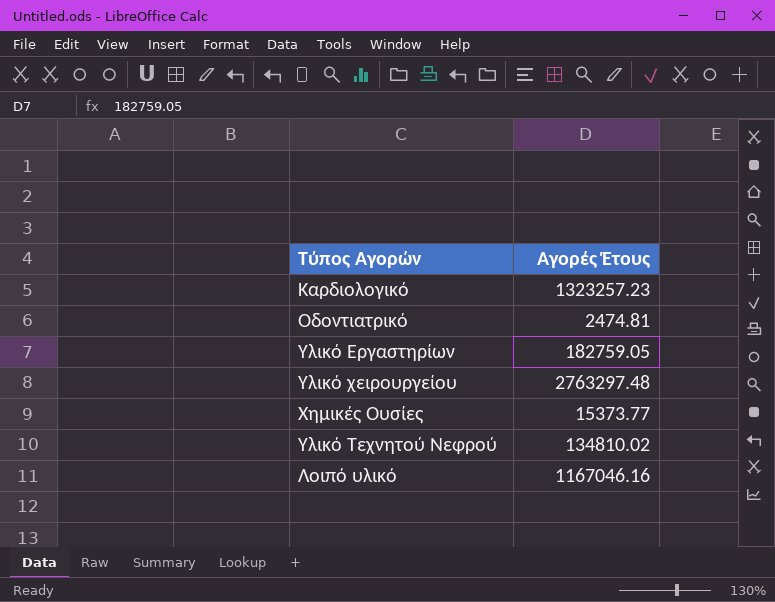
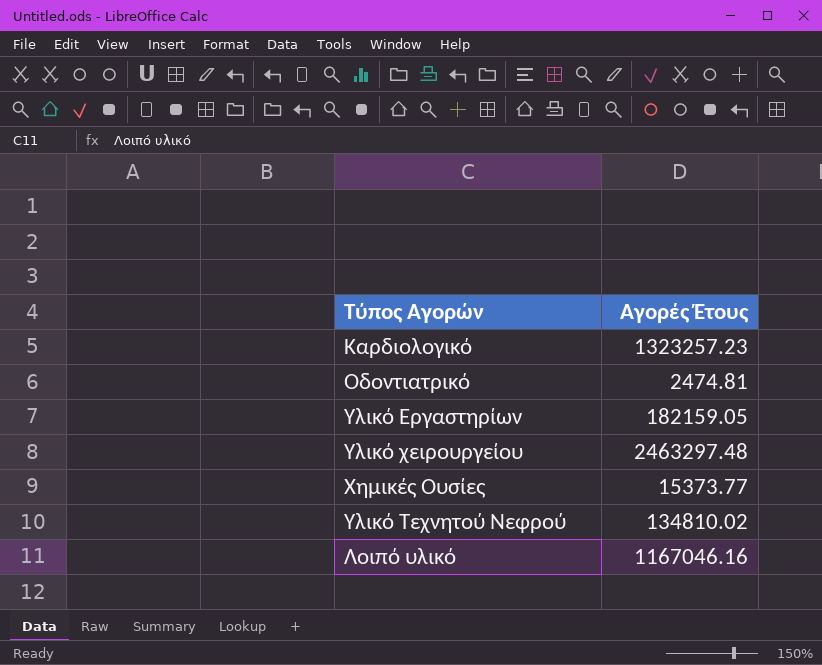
Υλικό Εργαστηρίων | Αγορές Έτους: 182759.05 -> 182159.05
Υλικό χειρουργείου | Αγορές Έτους: 2763297.48 -> 2463297.48

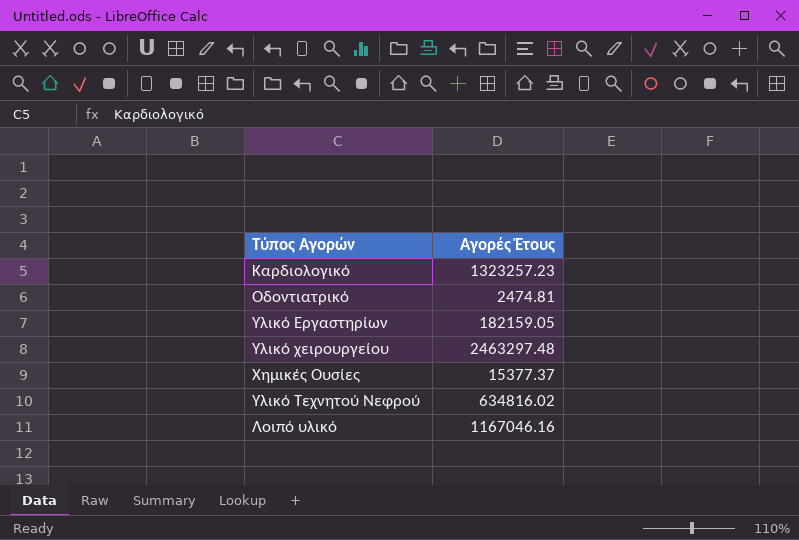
Χημικές Ουσίες | Αγορές Έτους: 15373.77 -> 15377.37
Υλικό Τεχνητού Νεφρού | Αγορές Έτους: 134810.02 -> 634816.02

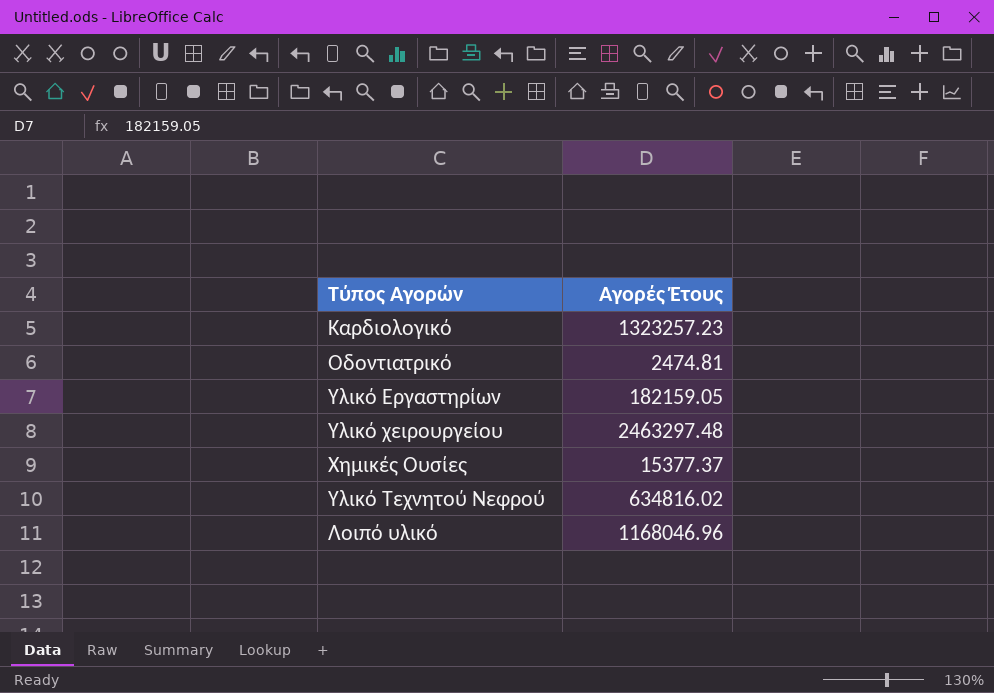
Λοιπό υλικό | Αγορές Έτους: 1167046.16 -> 1168046.96

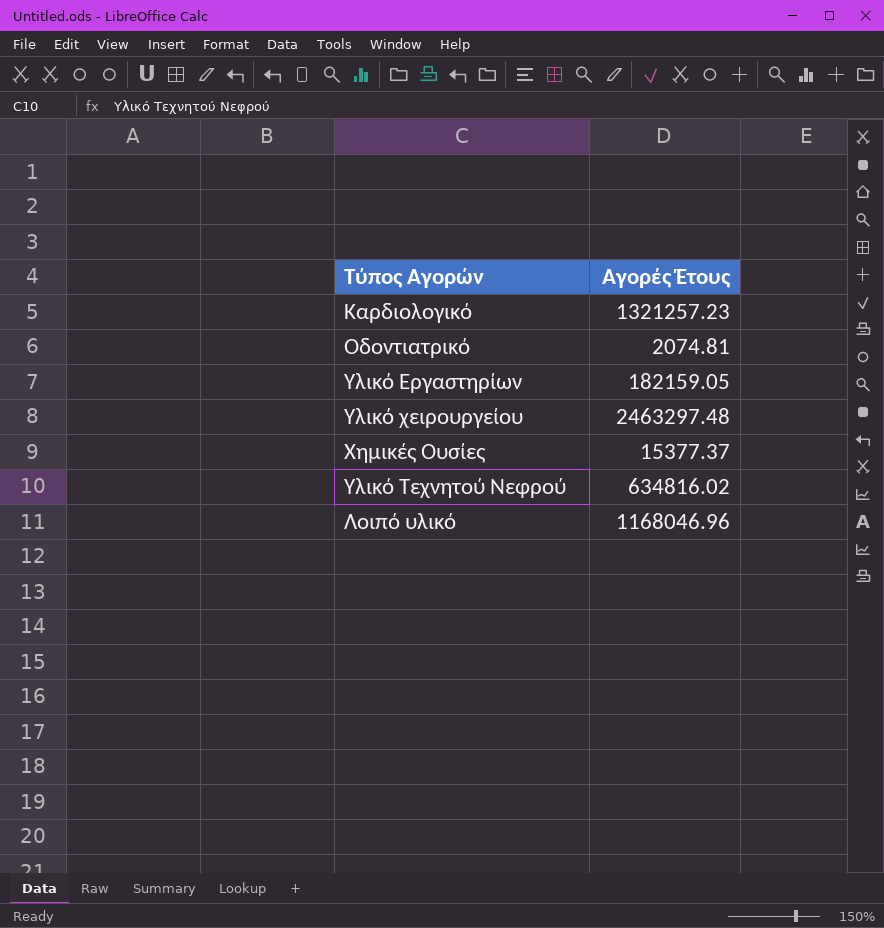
Καρδιολογικό | Αγορές Έτους: 1323257.23 -> 1321257.23
Οδοντιατρικό | Αγορές Έτους: 2474.81 -> 2074.81

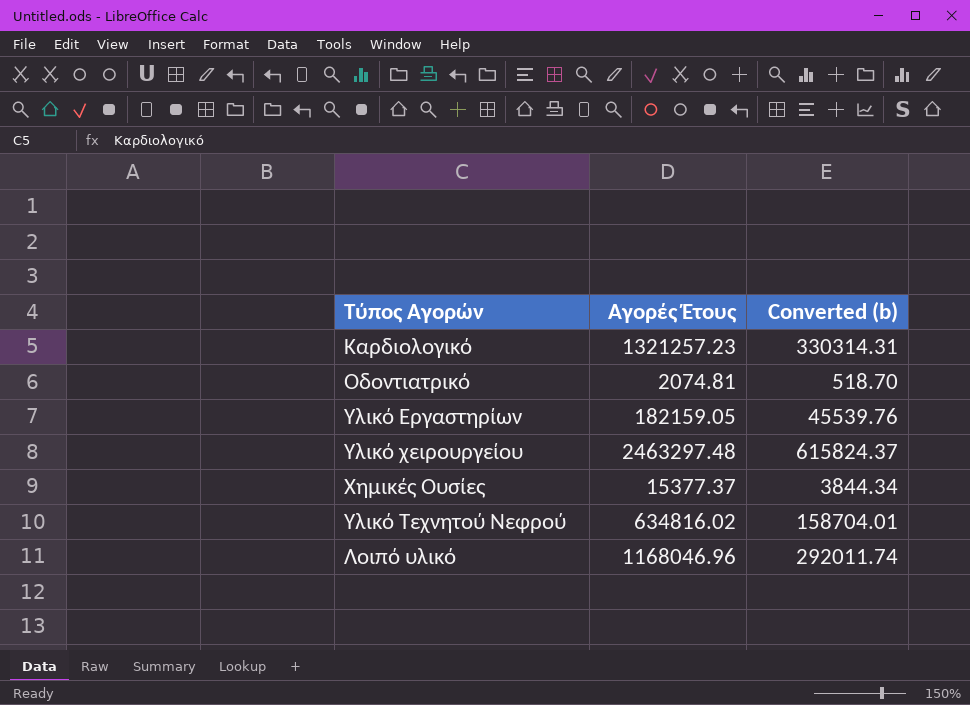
column Converted (b) | formula: none -> [Αγορές Έτους] * 0.25

